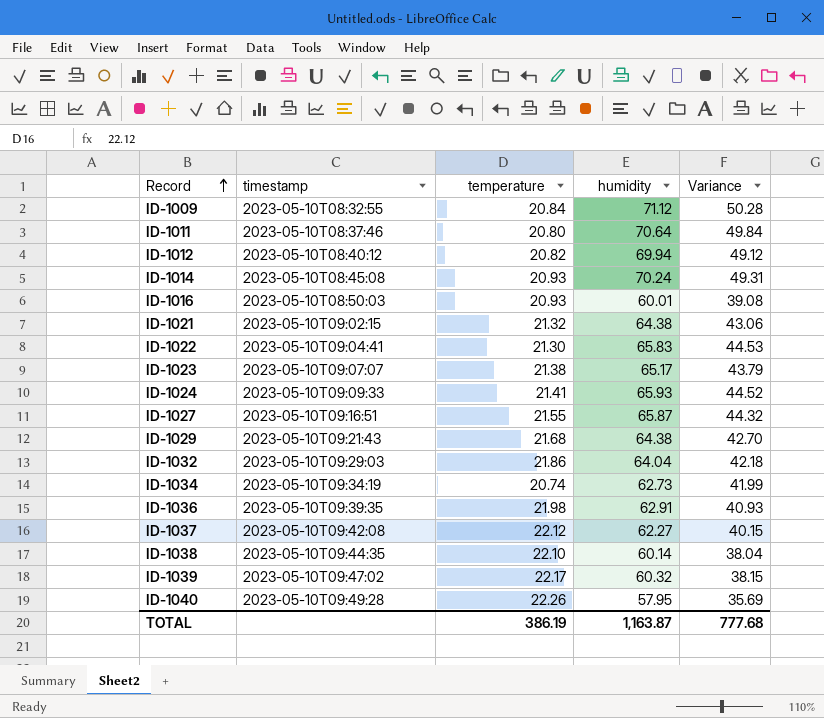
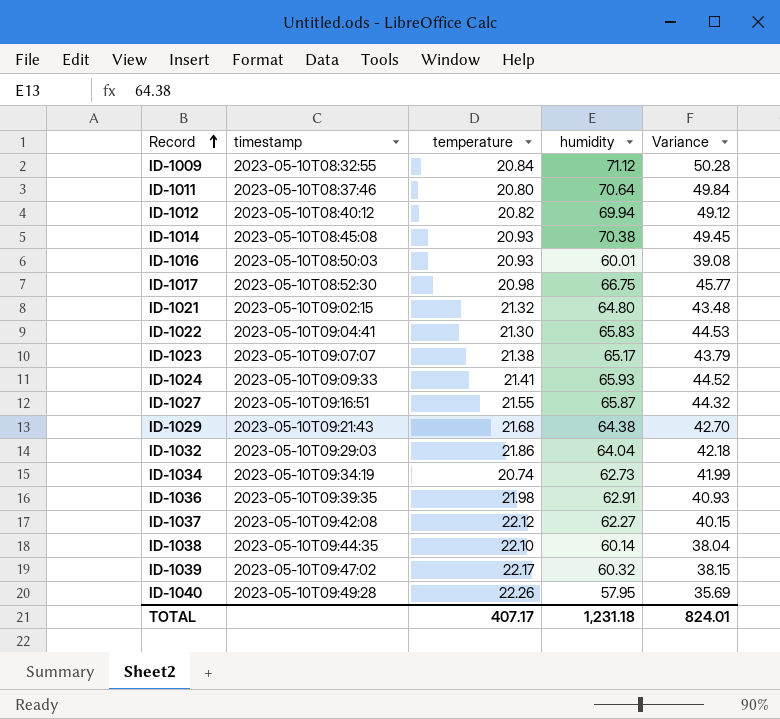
ID-1014 | humidity: 70.24 -> 70.38
ID-1014 | Variance: 49.31 -> 49.45
row ID-1017: none -> 2023-05-10T08:52:30 | 20.98 | 66.75 | 45.77
ID-1021 | humidity: 64.38 -> 64.80
ID-1021 | Variance: 43.06 -> 43.48
TOTAL | temperature: 386.19 -> 407.17
TOTAL | humidity: 1,163.87 -> 1,231.18
TOTAL | Variance: 777.68 -> 824.01

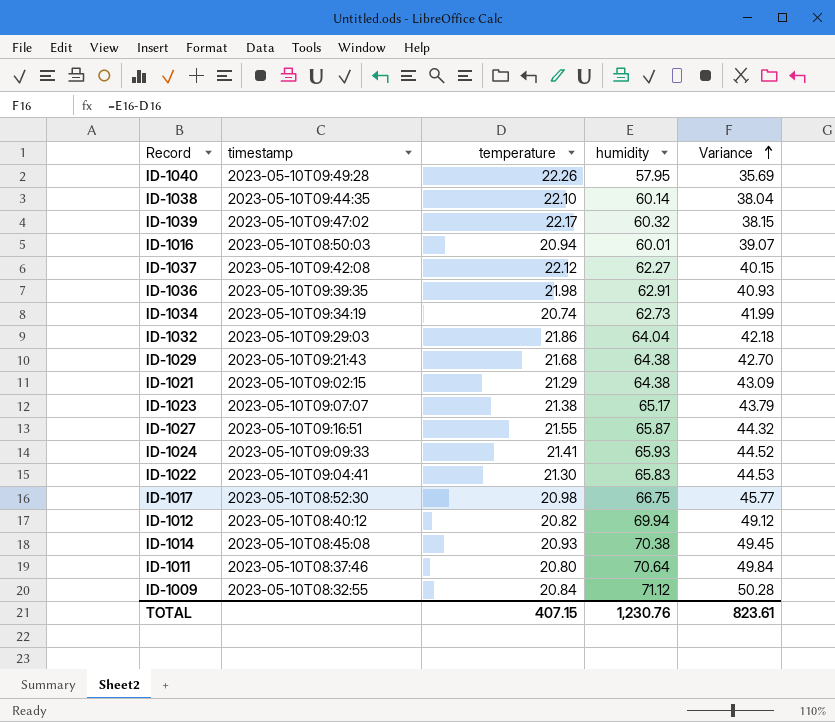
row order: Record ascending -> Variance ascending
ID-1016 | temperature: 20.93 -> 20.94
ID-1016 | Variance: 39.08 -> 39.07
ID-1021 | temperature: 21.32 -> 21.29
ID-1021 | humidity: 64.80 -> 64.38
ID-1021 | Variance: 43.48 -> 43.09
TOTAL | temperature: 407.17 -> 407.15
TOTAL | humidity: 1,231.18 -> 1,230.76
TOTAL | Variance: 824.01 -> 823.61

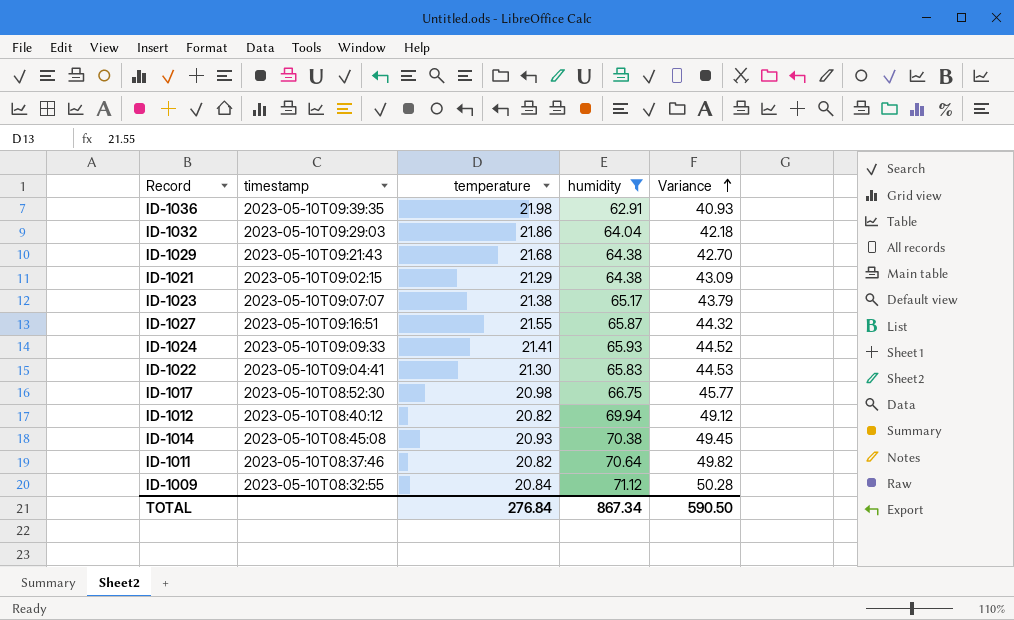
filter: none -> humidity >= 62.91
ID-1011 | temperature: 20.80 -> 20.82
ID-1011 | Variance: 49.84 -> 49.82
TOTAL | temperature: 407.15 -> 276.84
TOTAL | humidity: 1,230.76 -> 867.34
TOTAL | Variance: 823.61 -> 590.50

